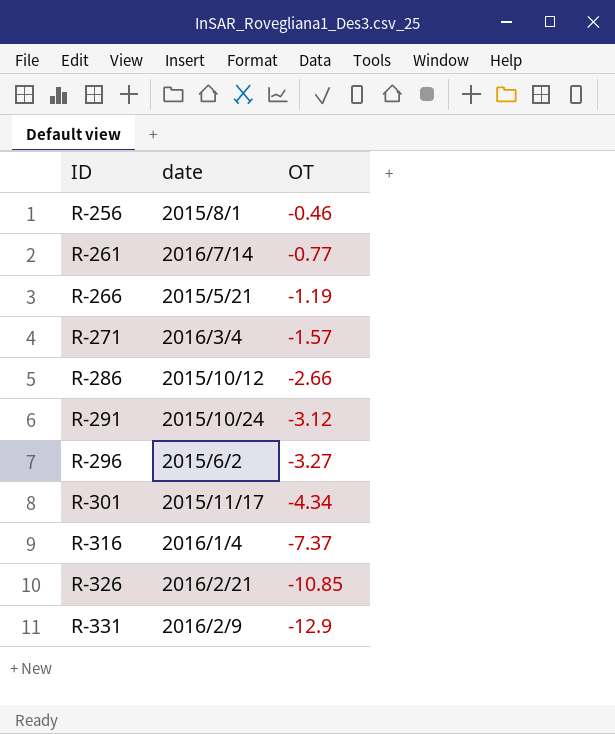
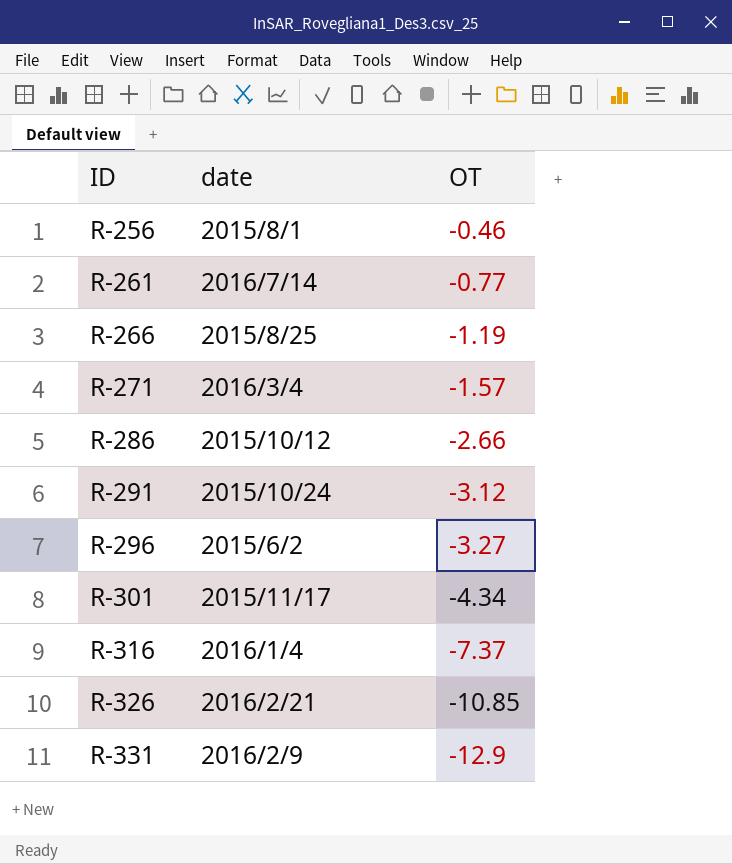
R-266 | date: 2015/5/21 -> 2015/8/25

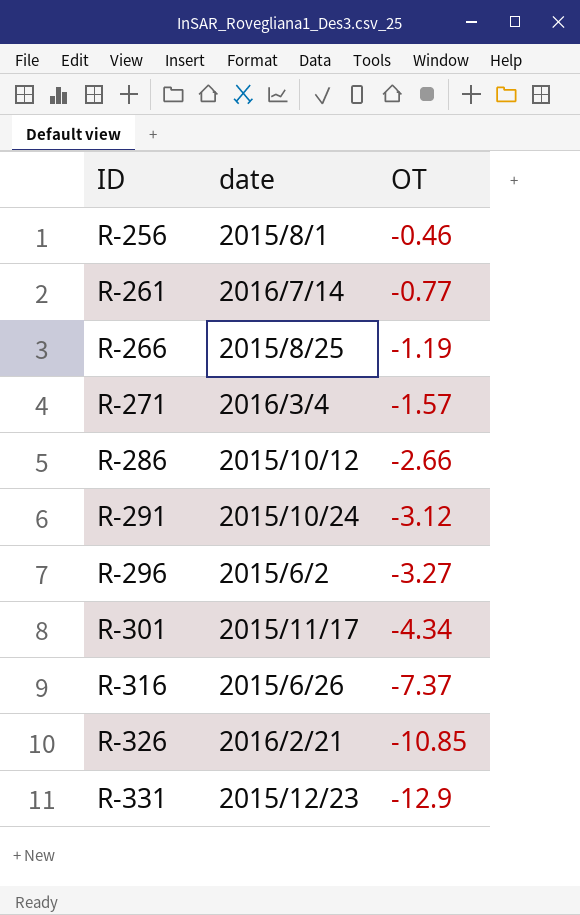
R-316 | date: 2016/1/4 -> 2015/6/26
R-331 | date: 2016/2/9 -> 2015/12/23

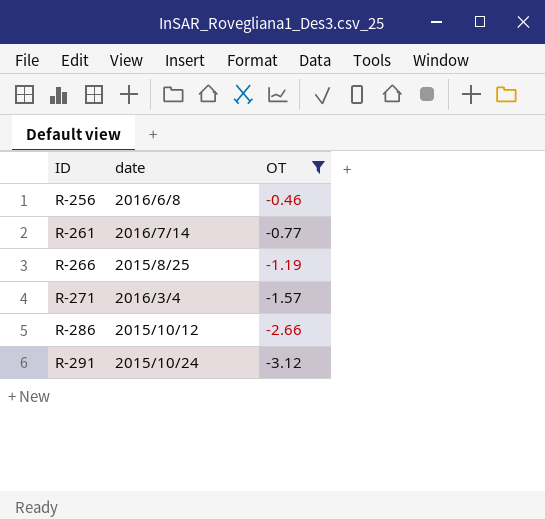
filter: none -> OT >= -3.12
R-256 | date: 2015/8/1 -> 2016/6/8

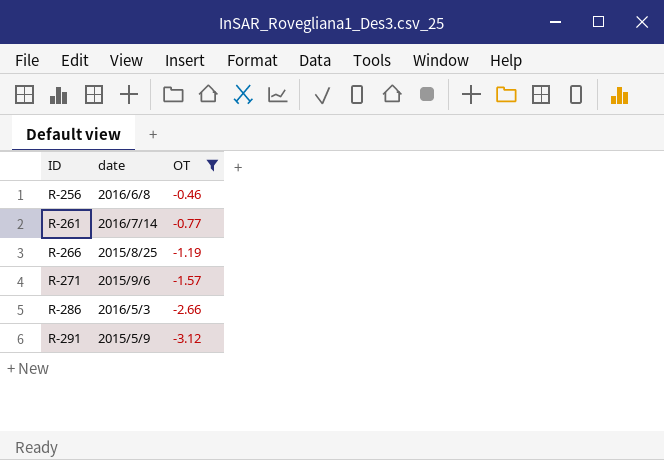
R-271 | date: 2016/3/4 -> 2015/9/6
R-286 | date: 2015/10/12 -> 2016/5/3
R-291 | date: 2015/10/24 -> 2015/5/9

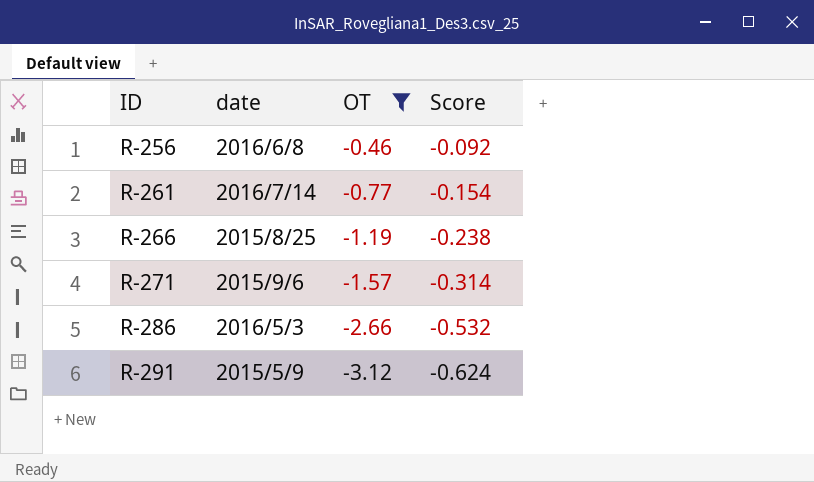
column Score | formula: none -> [OT] * 0.2

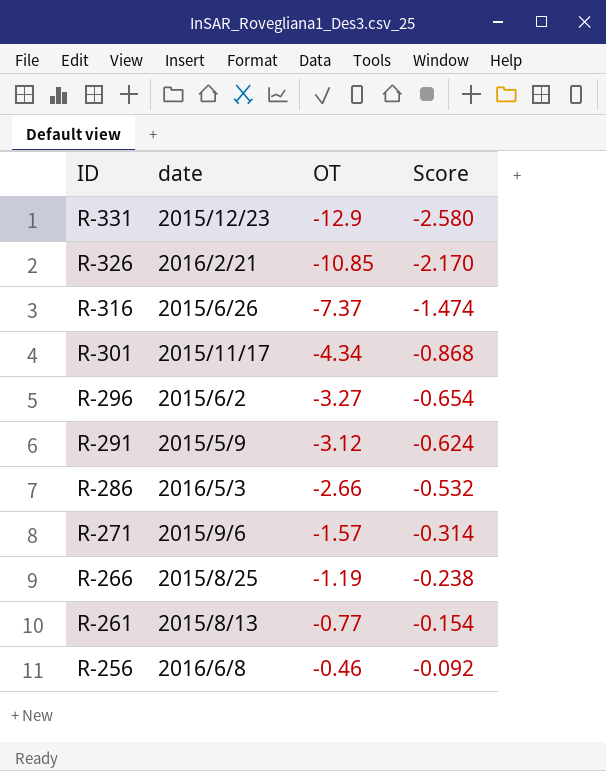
filter: OT >= -3.12 -> none
row order: ID ascending -> ID descending
R-261 | date: 2016/7/14 -> 2015/8/13

